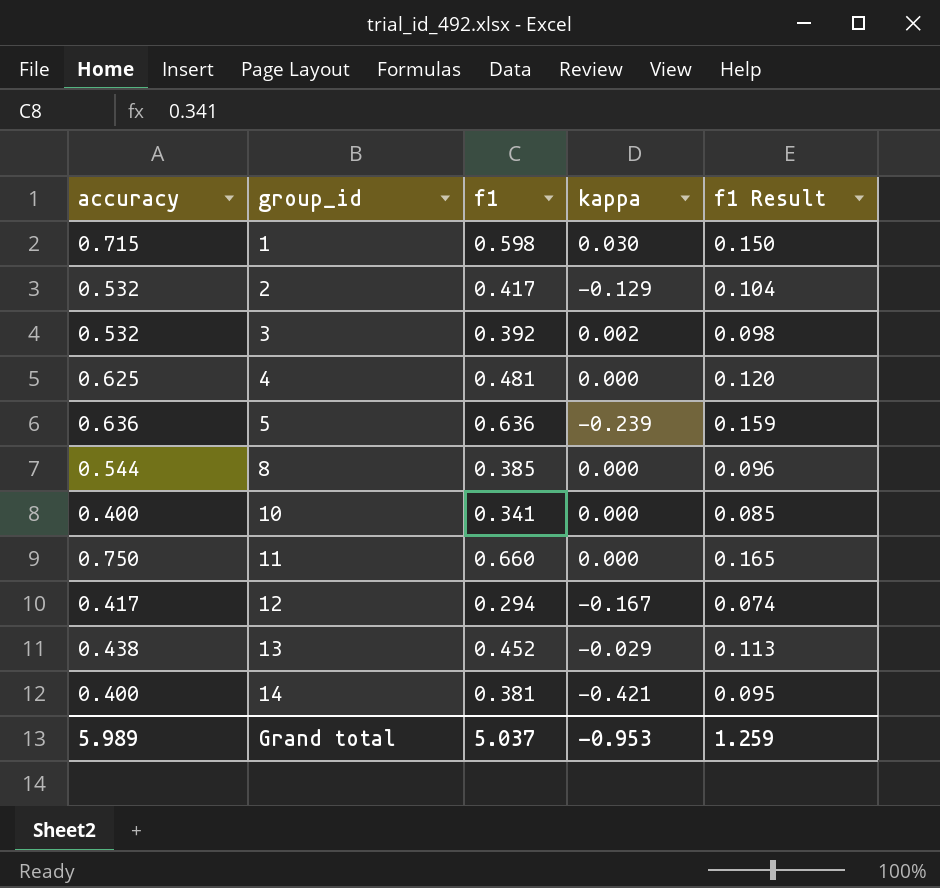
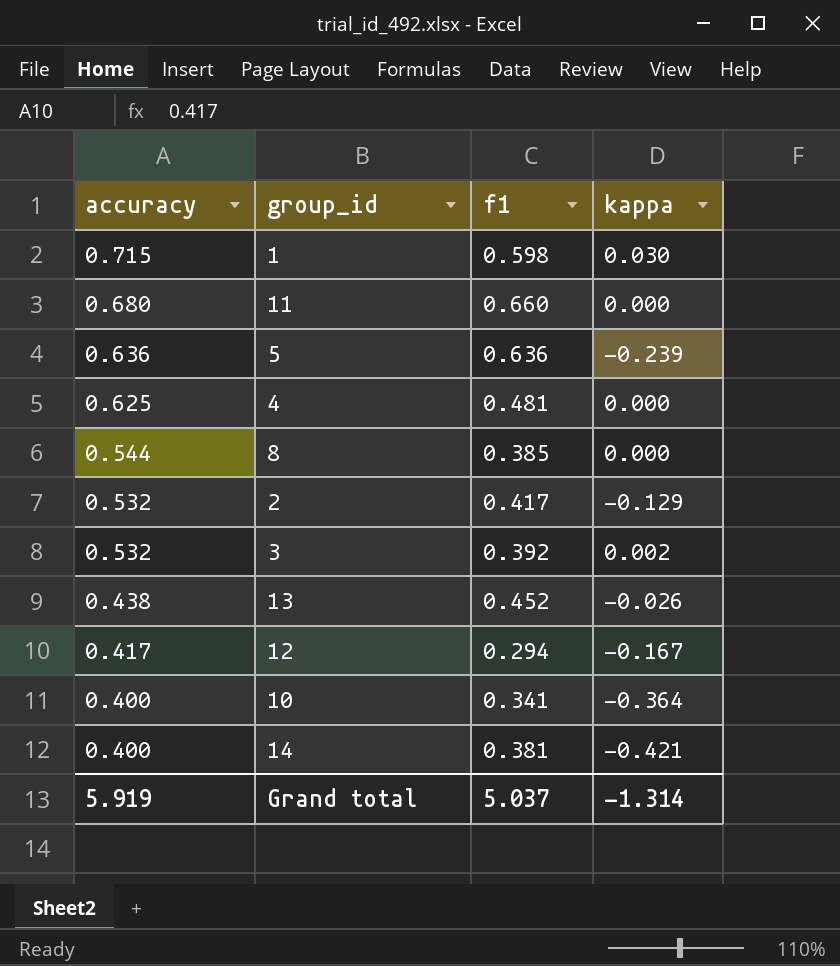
row order: group_id ascending -> accuracy descending
column f1 Result | formula: [f1] * 0.25 -> none
11 | accuracy: 0.750 -> 0.680
13 | kappa: -0.029 -> -0.026
10 | kappa: 0.000 -> -0.364
Grand total | accuracy: 5.989 -> 5.919
Grand total | kappa: -0.953 -> -1.314

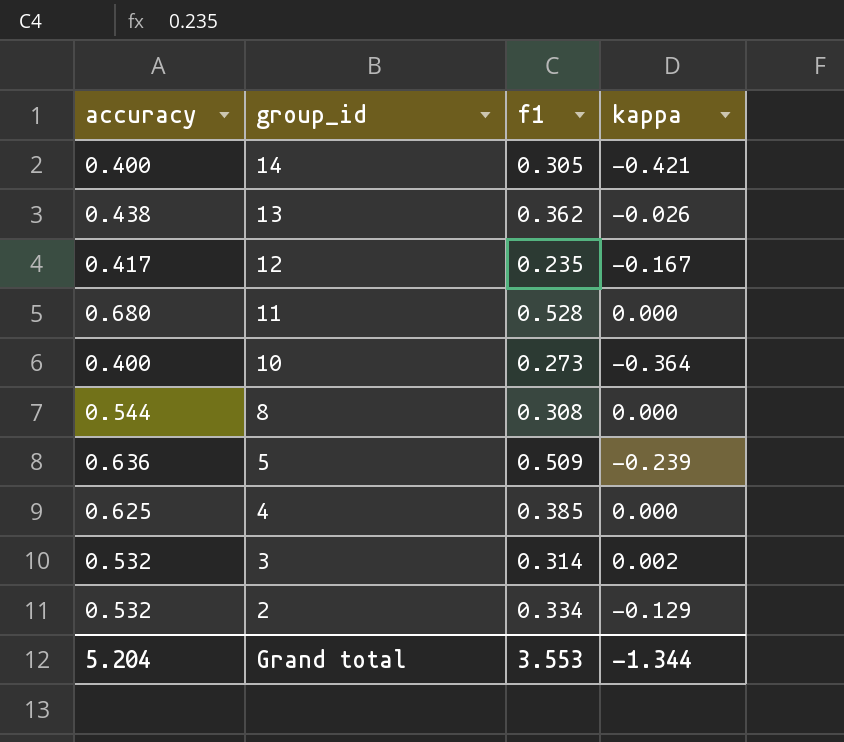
row order: accuracy descending -> group_id descending
row 1: 0.715 | 0.598 | 0.030 -> none
14 | f1: 0.381 -> 0.305
13 | f1: 0.452 -> 0.362
12 | f1: 0.294 -> 0.235
11 | f1: 0.660 -> 0.528
10 | f1: 0.341 -> 0.273
8 | f1: 0.385 -> 0.308
5 | f1: 0.636 -> 0.509
4 | f1: 0.481 -> 0.385
3 | f1: 0.392 -> 0.314
2 | f1: 0.417 -> 0.334
Grand total | accuracy: 5.919 -> 5.204
Grand total | f1: 5.037 -> 3.553
Grand total | kappa: -1.314 -> -1.344

